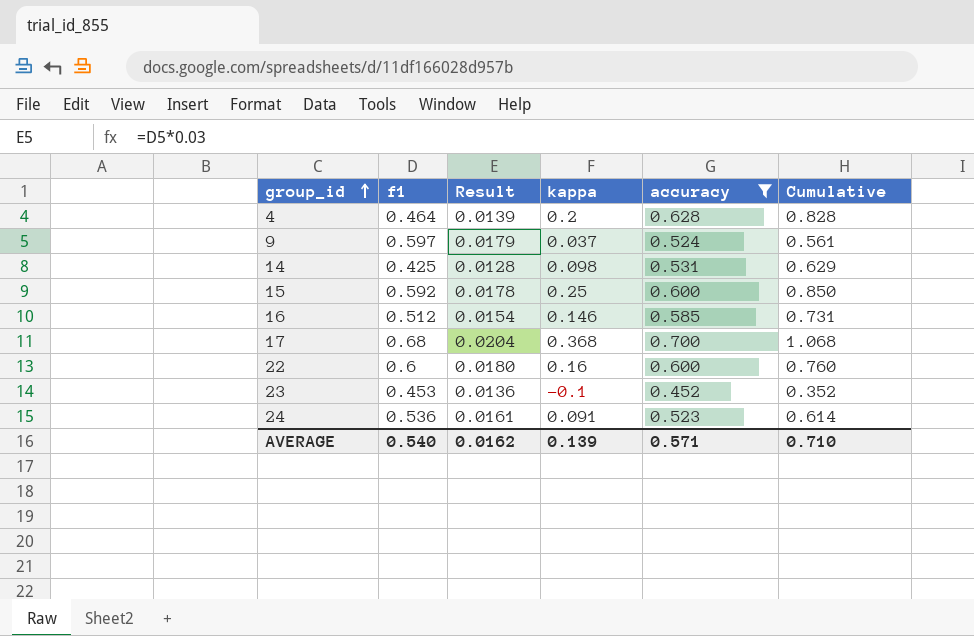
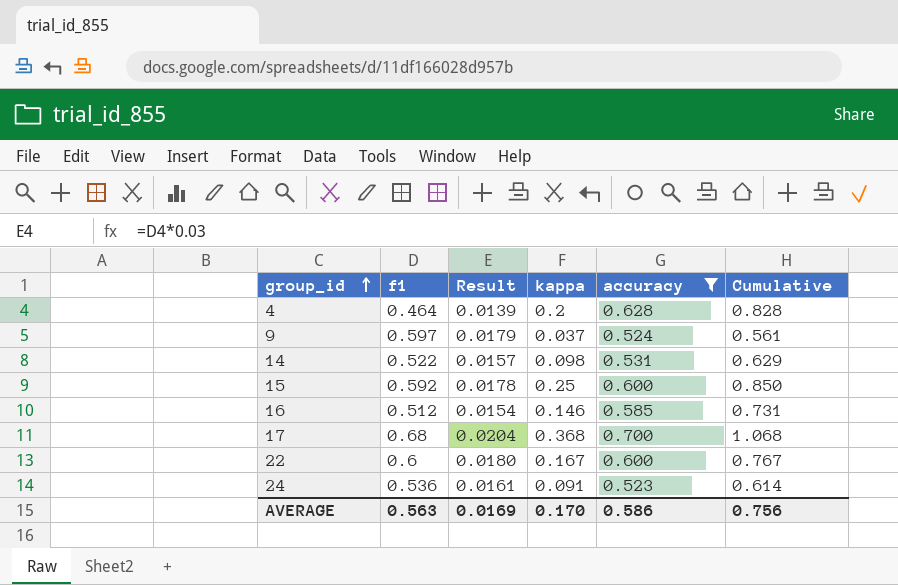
row 23: 0.453 | 0.0136 | -0.1 | 0.452 | 0.352 -> none
14 | f1: 0.425 -> 0.522
14 | Result: 0.0128 -> 0.0157
22 | kappa: 0.16 -> 0.167
22 | Cumulative: 0.760 -> 0.767
AVERAGE | f1: 0.540 -> 0.563
AVERAGE | Result: 0.0162 -> 0.0169
AVERAGE | kappa: 0.139 -> 0.170
AVERAGE | accuracy: 0.571 -> 0.586
AVERAGE | Cumulative: 0.710 -> 0.756

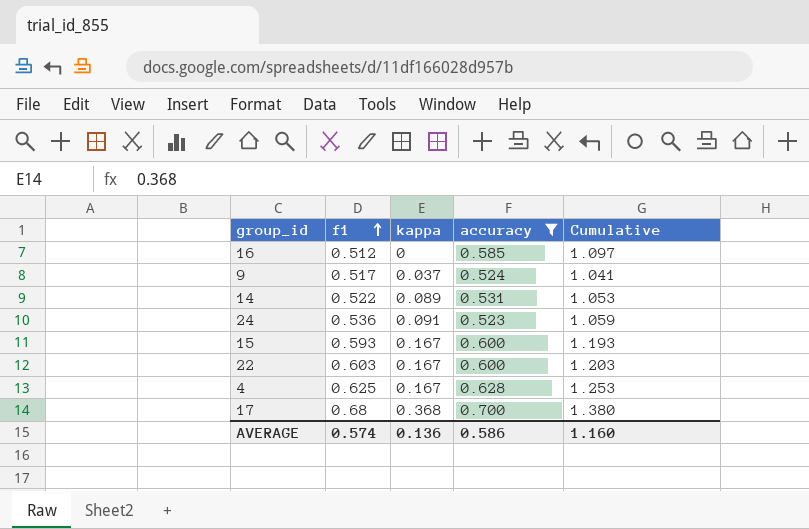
row order: group_id ascending -> f1 ascending
column Result | formula: [f1] * 0.03 -> none
column Cumulative | formula: [kappa] + [accuracy] -> [f1] + [accuracy]
16 | kappa: 0.146 -> 0
9 | f1: 0.597 -> 0.517
14 | kappa: 0.098 -> 0.089
15 | f1: 0.592 -> 0.593
15 | kappa: 0.25 -> 0.167
22 | f1: 0.6 -> 0.603
4 | f1: 0.464 -> 0.625
4 | kappa: 0.2 -> 0.167
AVERAGE | f1: 0.563 -> 0.574
AVERAGE | kappa: 0.170 -> 0.136
AVERAGE | Cumulative: 0.756 -> 1.160

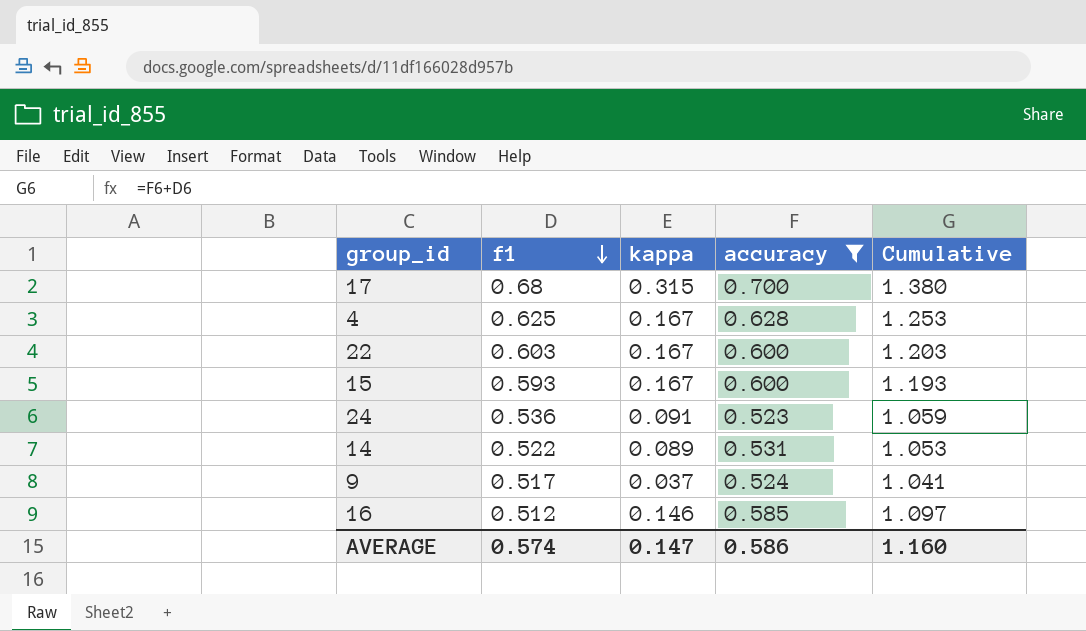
row order: f1 ascending -> f1 descending
17 | kappa: 0.368 -> 0.315
16 | kappa: 0 -> 0.146
AVERAGE | kappa: 0.136 -> 0.147

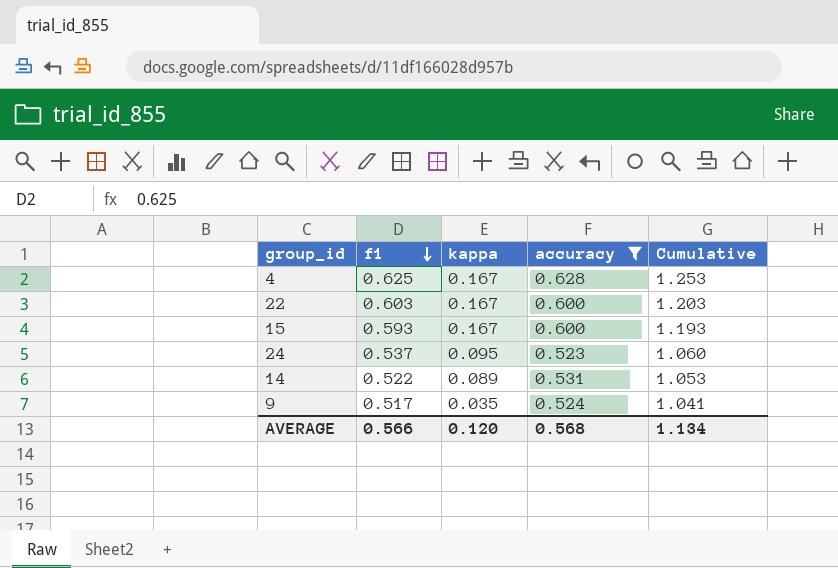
row 17: 0.68 | 0.315 | 0.700 | 1.380 -> none
row 16: 0.512 | 0.146 | 0.585 | 1.097 -> none
24 | f1: 0.536 -> 0.537
24 | kappa: 0.091 -> 0.095
24 | Cumulative: 1.059 -> 1.060
9 | kappa: 0.037 -> 0.035
AVERAGE | f1: 0.574 -> 0.566
AVERAGE | kappa: 0.147 -> 0.120
AVERAGE | accuracy: 0.586 -> 0.568
AVERAGE | Cumulative: 1.160 -> 1.134

